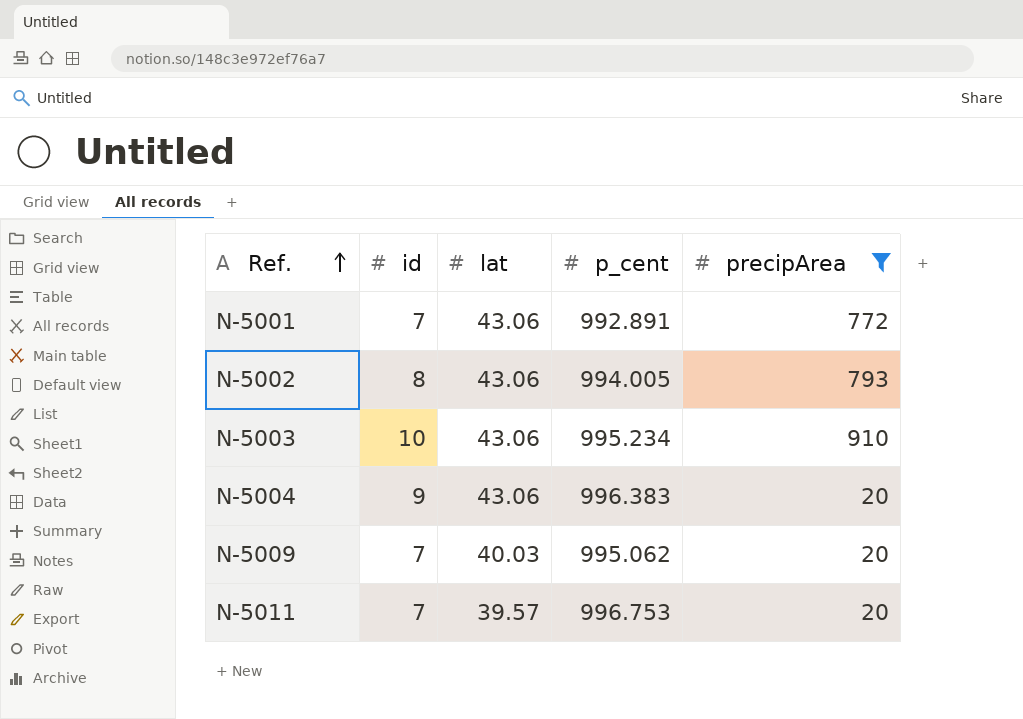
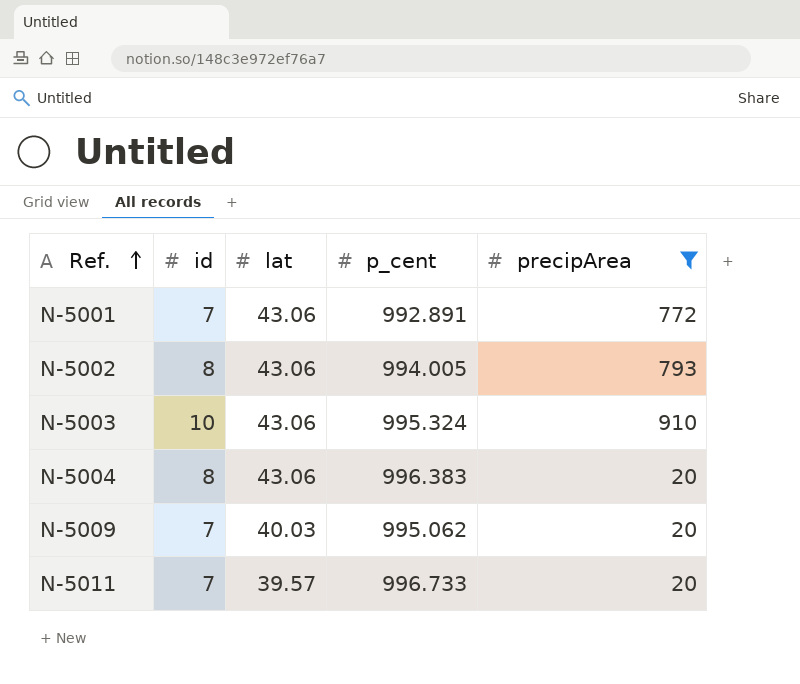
N-5003 | p_cent: 995.234 -> 995.324
N-5004 | id: 9 -> 8
N-5011 | p_cent: 996.753 -> 996.733

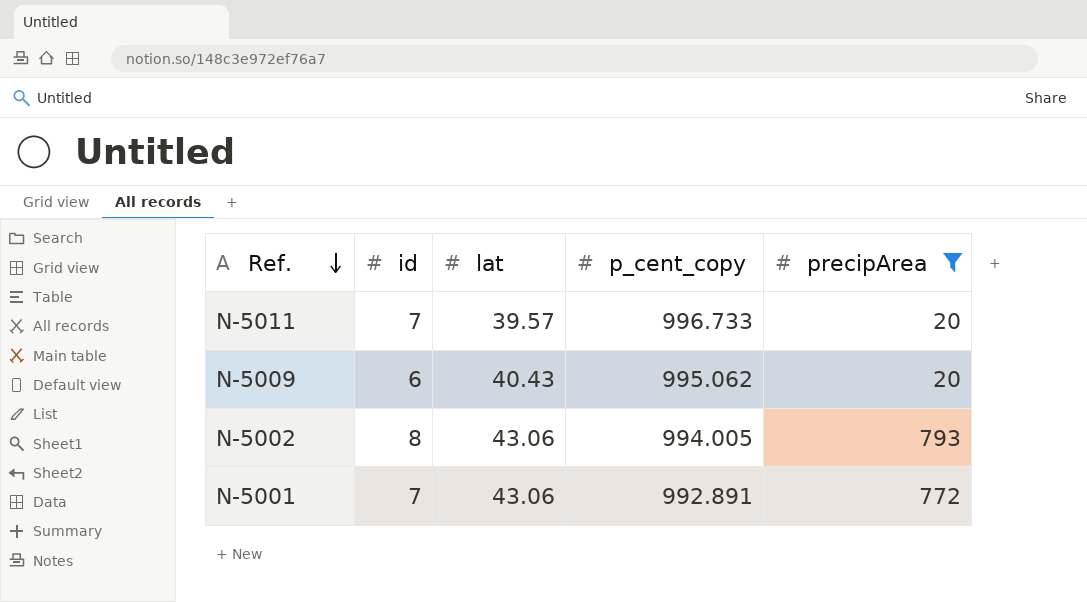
row order: Ref. ascending -> Ref. descending
column name: p_cent -> p_cent_copy
row N-5003: 10 | 43.06 | 995.324 | 910 -> none
row N-5004: 8 | 43.06 | 996.383 | 20 -> none
N-5009 | id: 7 -> 6
N-5009 | lat: 40.03 -> 40.43

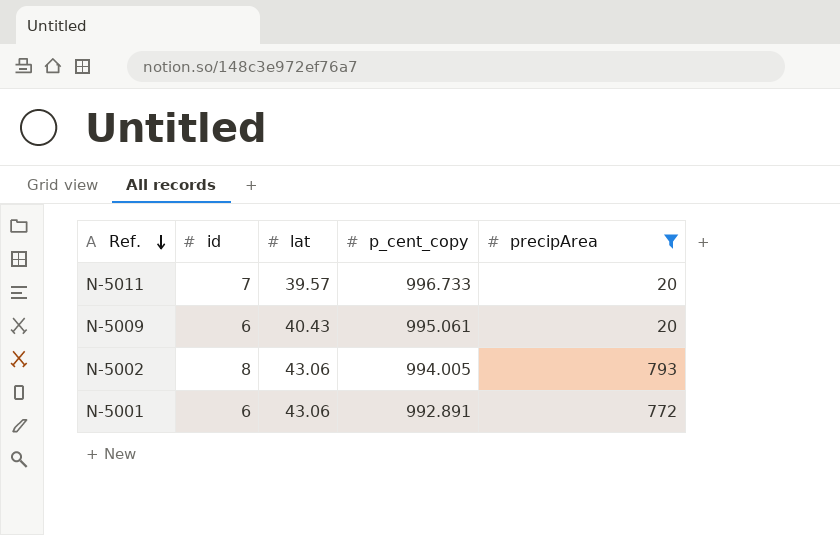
N-5009 | p_cent_copy: 995.062 -> 995.061
N-5001 | id: 7 -> 6

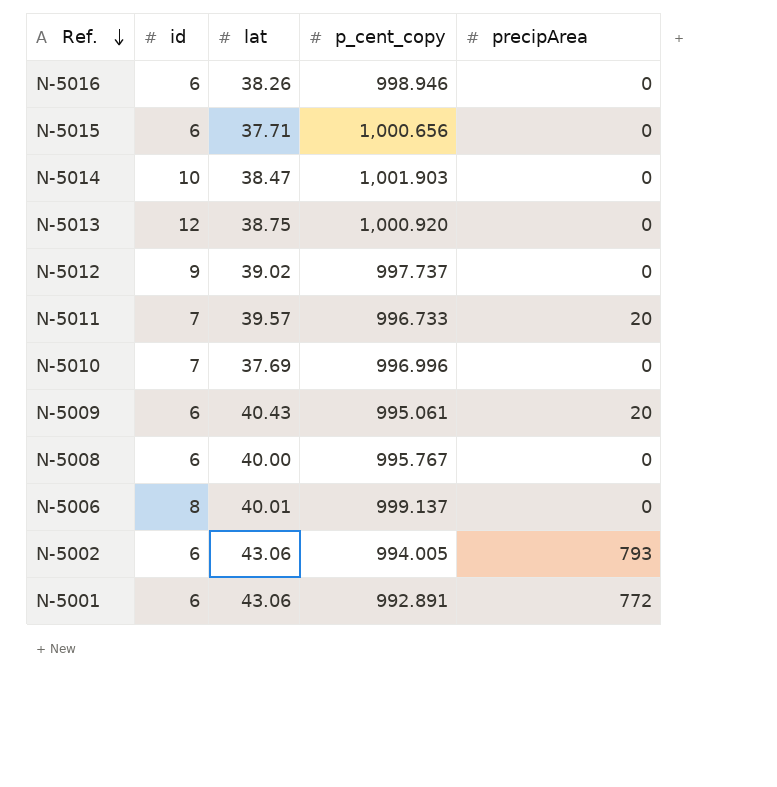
filter: precipArea != 0 -> none
N-5002 | id: 8 -> 6

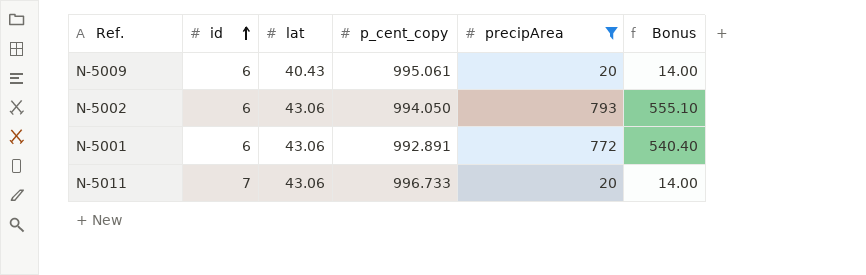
filter: none -> precipArea != 0
row order: Ref. descending -> id ascending
column Bonus | formula: none -> [precipArea] * 0.7
N-5002 | p_cent_copy: 994.005 -> 994.050
N-5011 | lat: 39.57 -> 43.06

